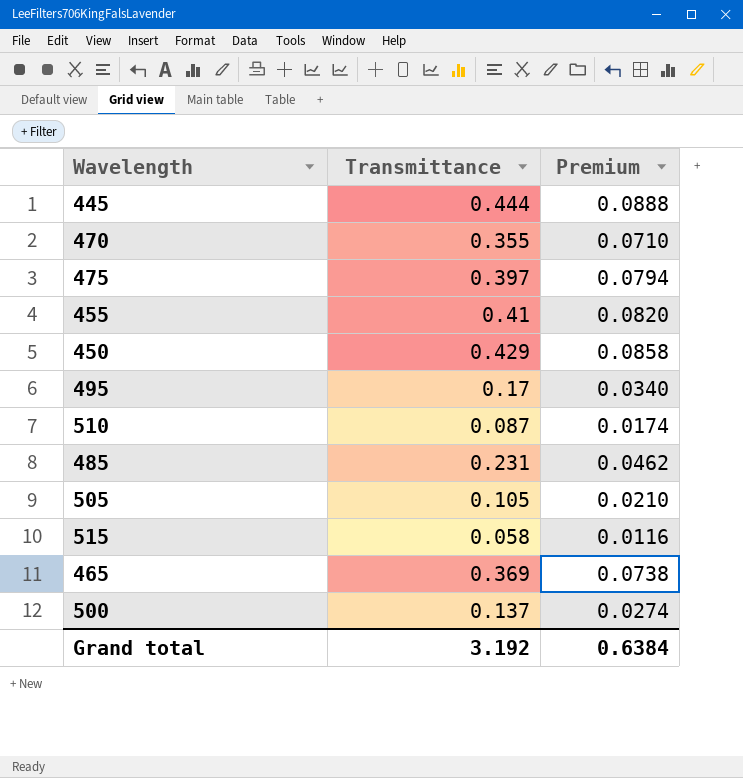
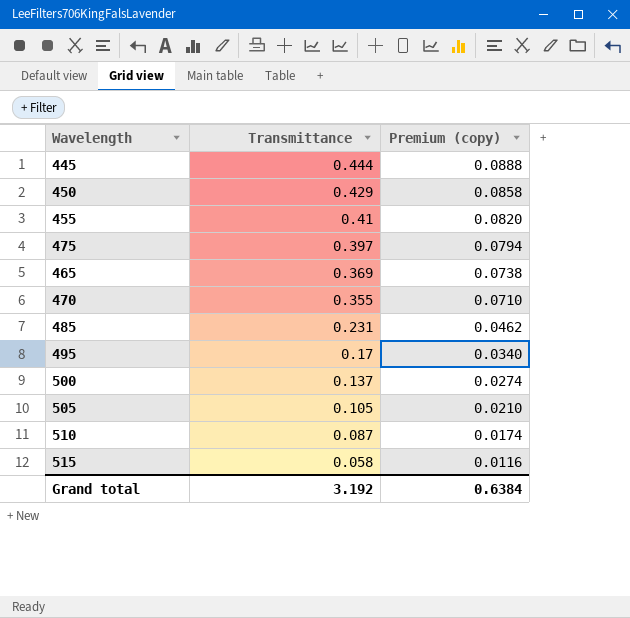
row order: none -> Transmittance descending
column name: Premium -> Premium (copy)

